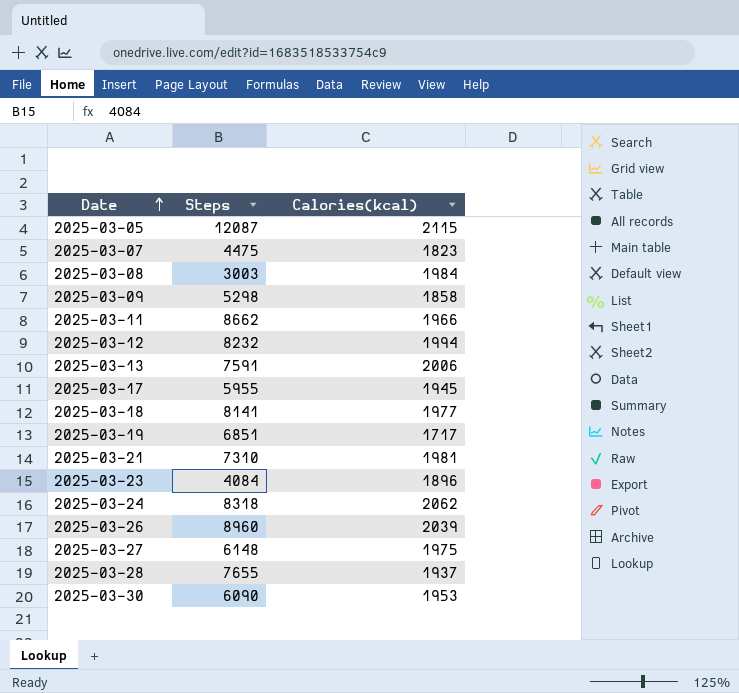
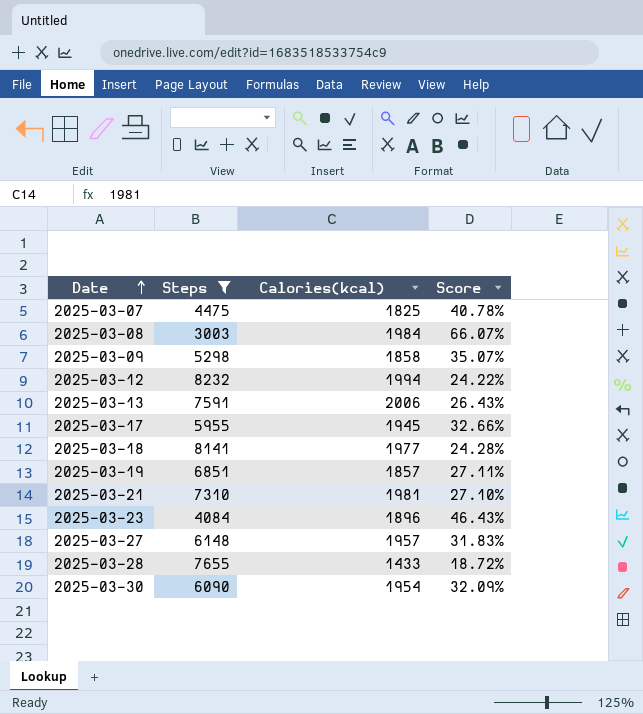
filter: none -> Steps <= 8232
column Score | formula: none -> [Calories(kcal)] / [Steps]
2025-03-07 | Calories(kcal): 1823 -> 1825
2025-03-19 | Calories(kcal): 1717 -> 1857
2025-03-27 | Calories(kcal): 1975 -> 1957
2025-03-28 | Calories(kcal): 1937 -> 1433
2025-03-30 | Calories(kcal): 1953 -> 1954

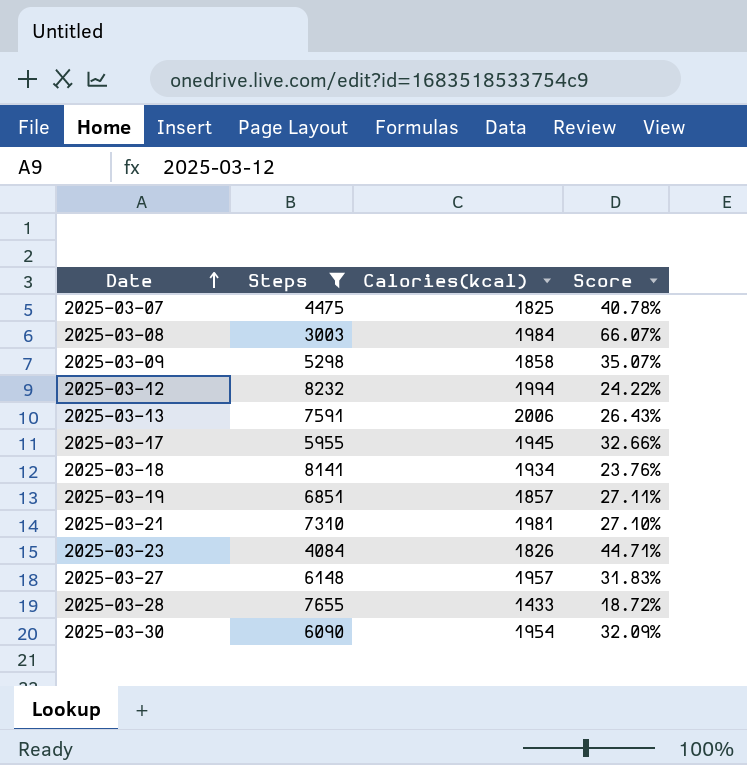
2025-03-18 | Calories(kcal): 1977 -> 1934
2025-03-18 | Score: 24.28% -> 23.76%
2025-03-23 | Calories(kcal): 1896 -> 1826
2025-03-23 | Score: 46.43% -> 44.71%

